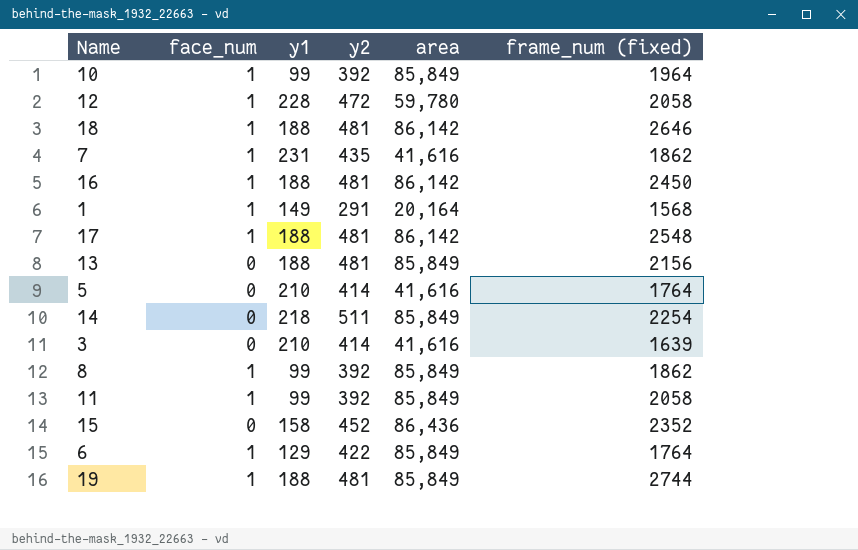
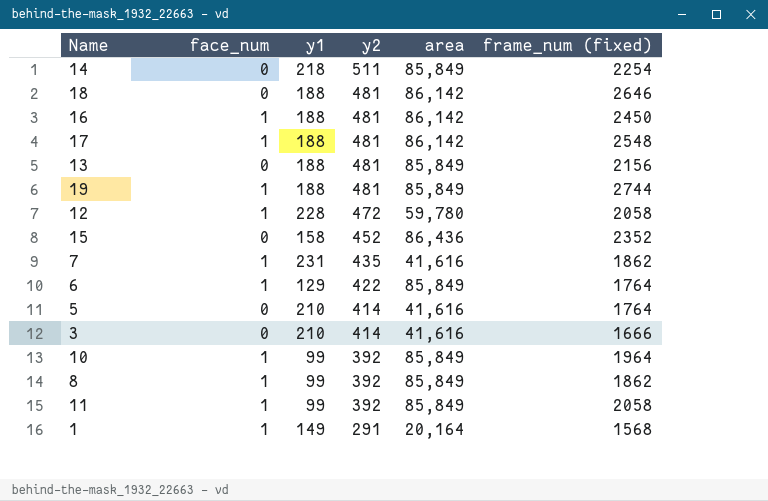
row order: none -> y2 descending
18 | face_num: 1 -> 0
3 | frame_num (fixed): 1639 -> 1666

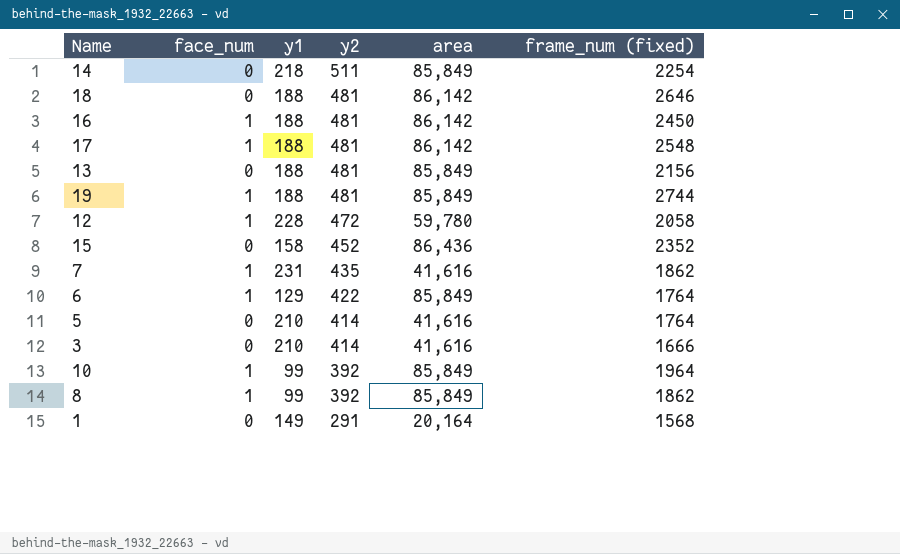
row 11: 1 | 99 | 392 | 85,849 | 2058 -> none
1 | face_num: 1 -> 0

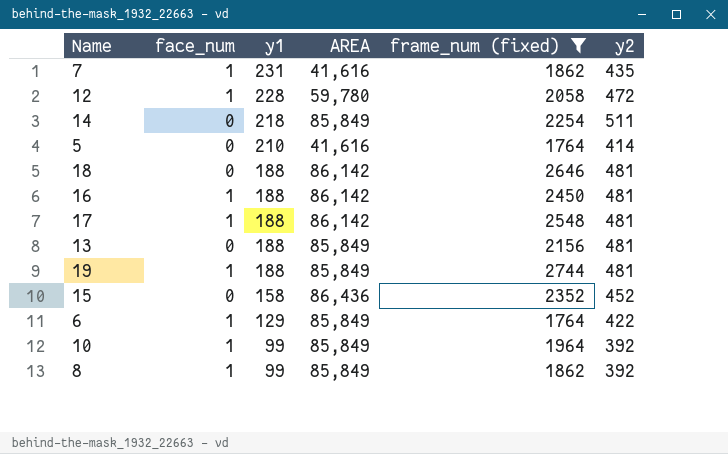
filter: none -> frame_num (fixed) >= 1764
row order: y2 descending -> y1 descending
column name: area -> AREA
column y2 | position: 4 -> 6

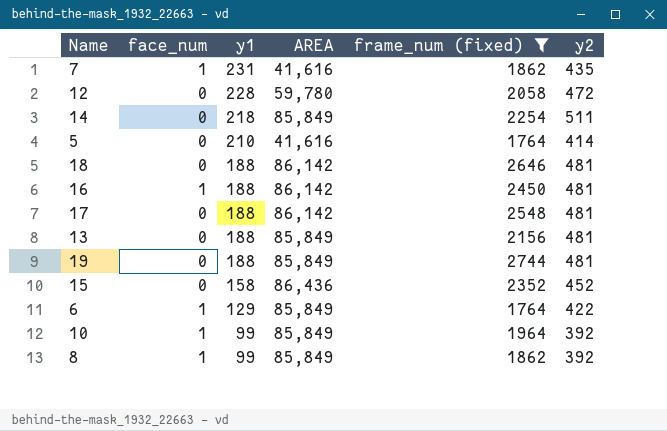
12 | face_num: 1 -> 0
17 | face_num: 1 -> 0
19 | face_num: 1 -> 0

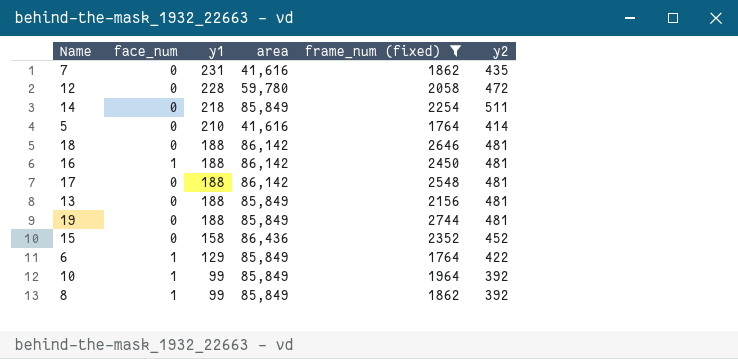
column name: AREA -> area
7 | face_num: 1 -> 0

